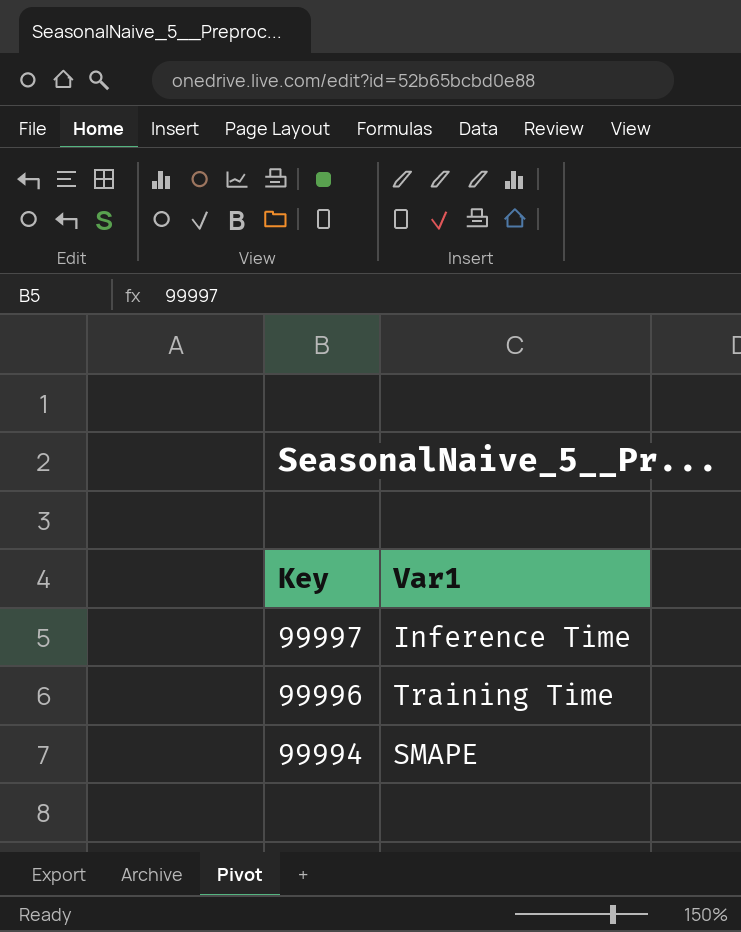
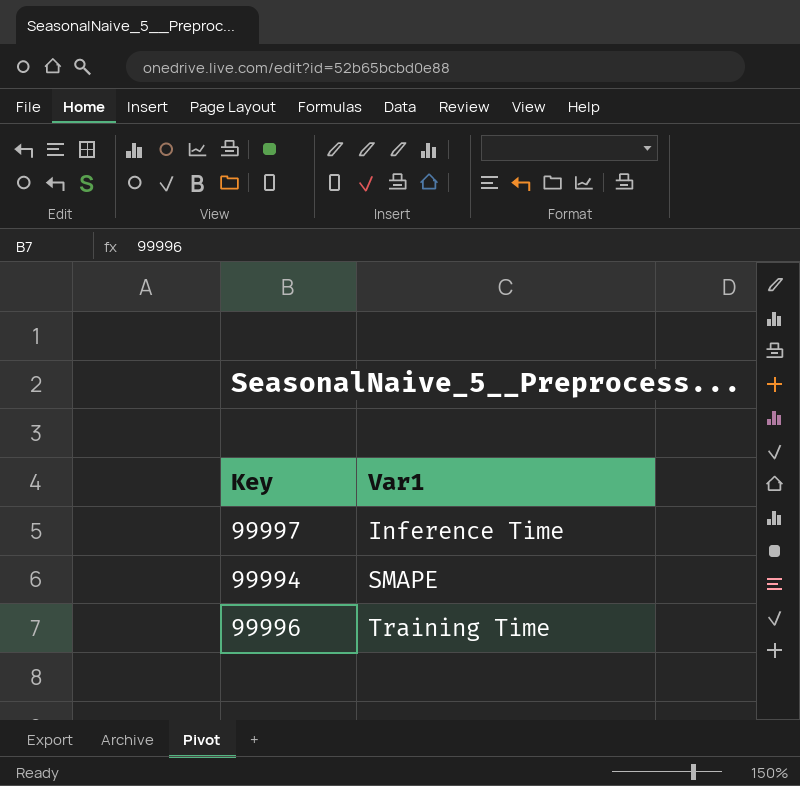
row order: Key descending -> Var1 ascending

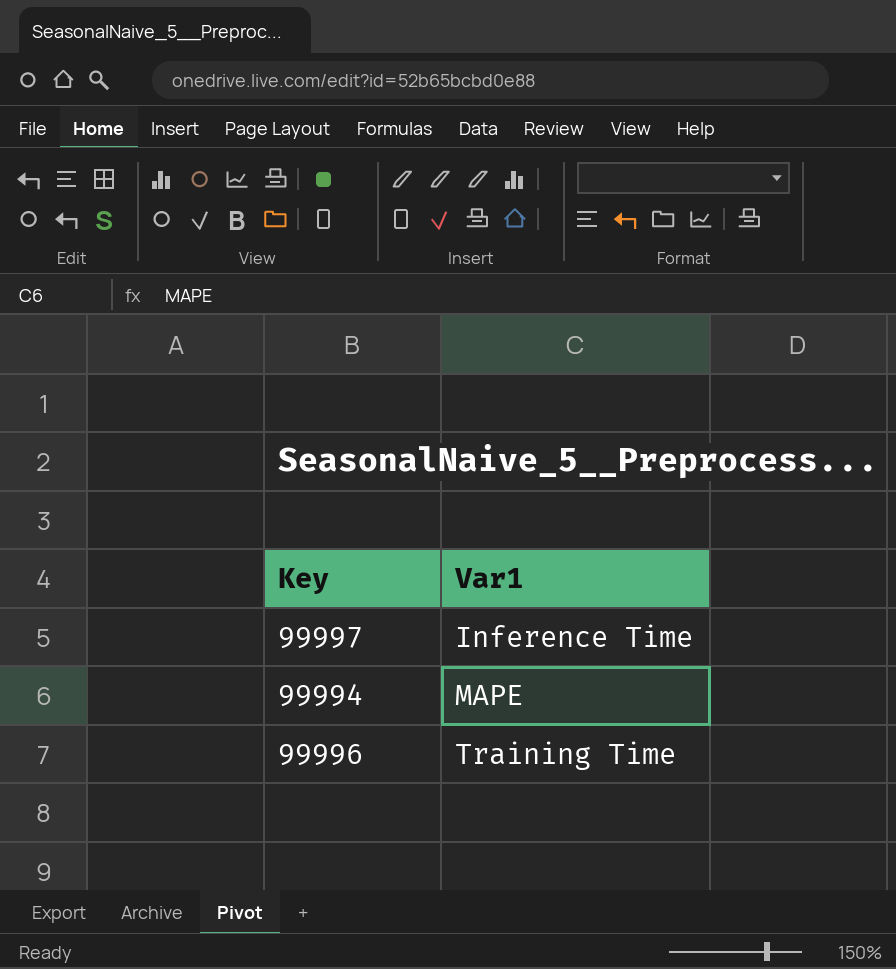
99994 | Var1: SMAPE -> MAPE

